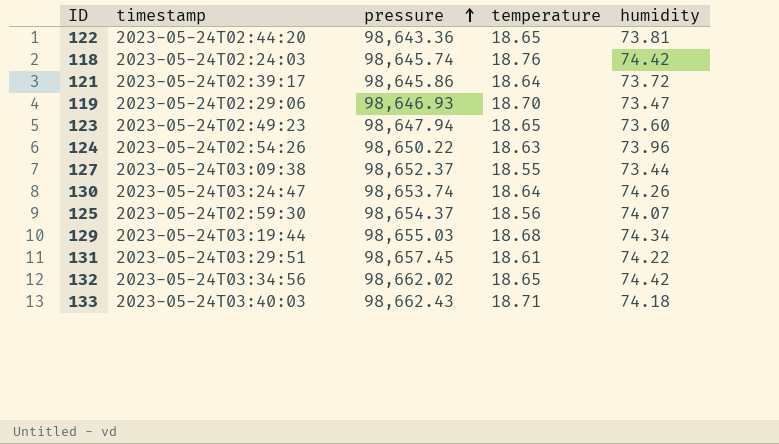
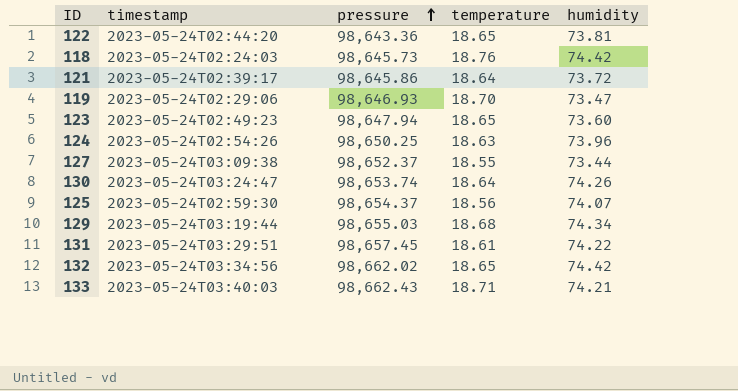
118 | pressure: 98,645.74 -> 98,645.73
124 | pressure: 98,650.22 -> 98,650.25
133 | humidity: 74.18 -> 74.21

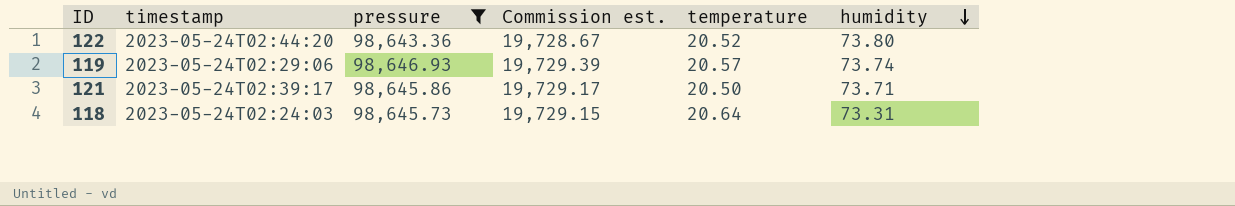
filter: none -> pressure <= 98,646.93
row order: pressure ascending -> humidity descending
column Commission est. | formula: none -> [pressure] * 0.2
122 | temperature: 18.65 -> 20.52
122 | humidity: 73.81 -> 73.80
119 | temperature: 18.70 -> 20.57
119 | humidity: 73.47 -> 73.74
121 | temperature: 18.64 -> 20.50
121 | humidity: 73.72 -> 73.71
118 | temperature: 18.76 -> 20.64
118 | humidity: 74.42 -> 73.31

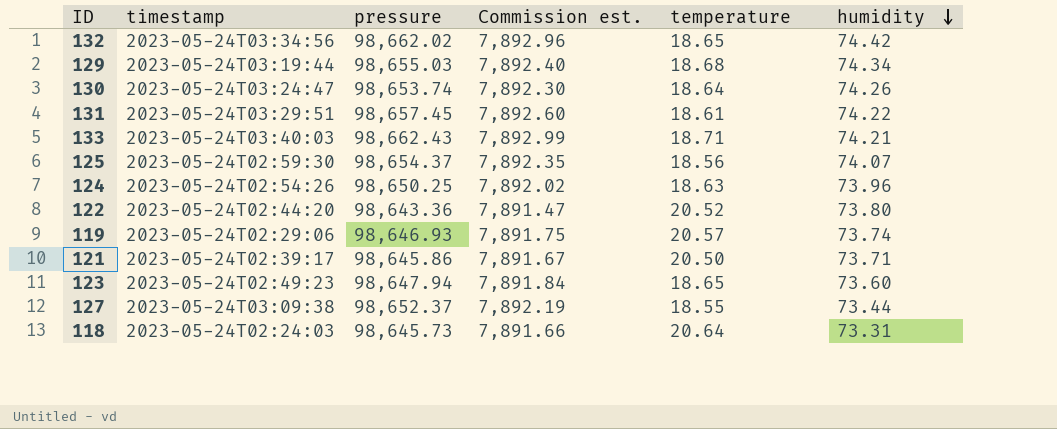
filter: pressure <= 98,646.93 -> none
column Commission est. | formula: [pressure] * 0.2 -> [pressure] * 0.08

